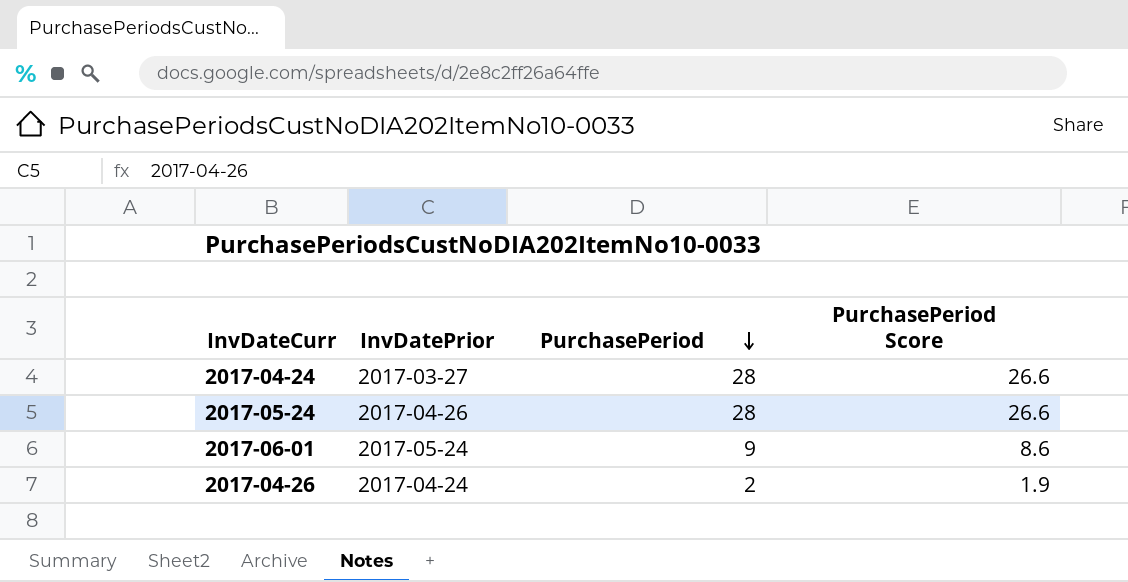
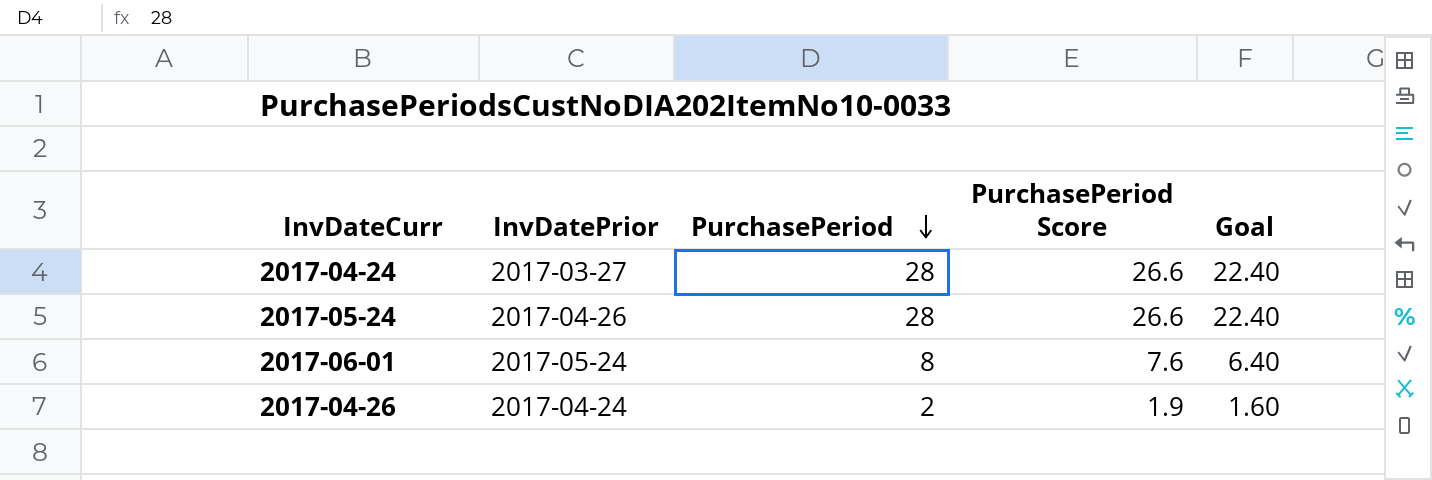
column Goal | formula: none -> [PurchasePeriod] * 0.8
2017-06-01 | PurchasePeriod: 9 -> 8
2017-06-01 | PurchasePeriod Score: 8.6 -> 7.6

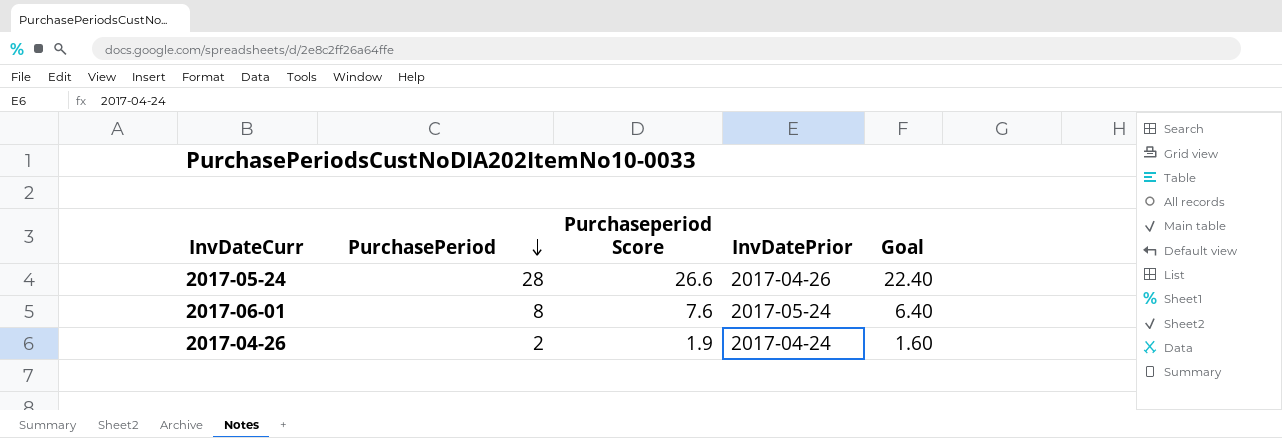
column name: PurchasePeriod Score -> Purchaseperiod Score
column InvDatePrior | position: 2 -> 4
row 2017-04-24: 2017-03-27 | 28 | 26.6 | 22.40 -> none

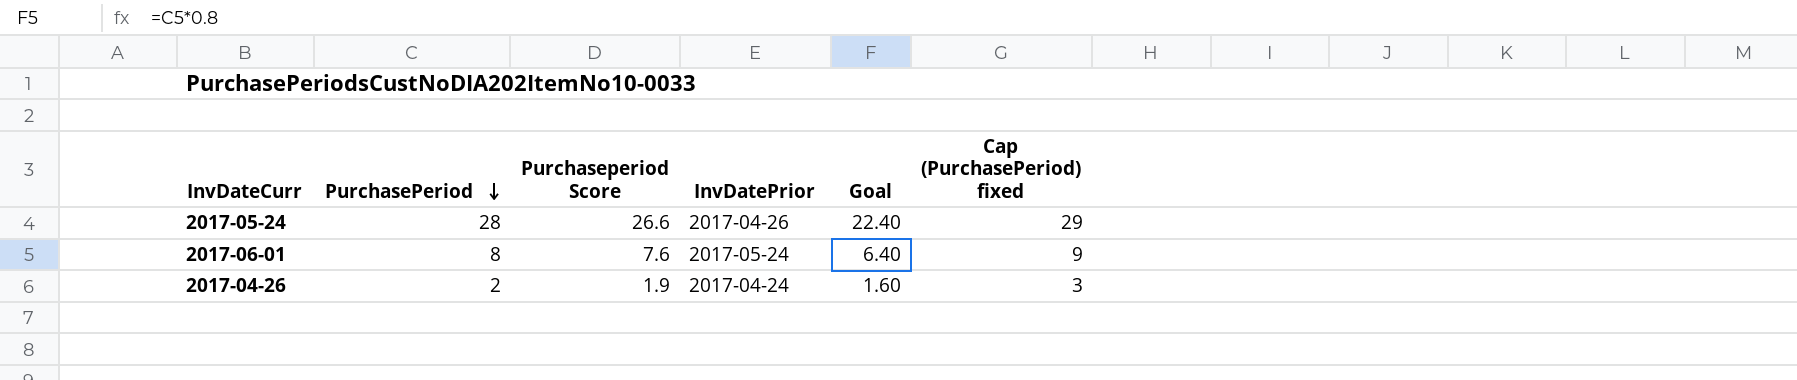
column Cap (PurchasePeriod) fixed | formula: none -> [PurchasePeriod] + 1

